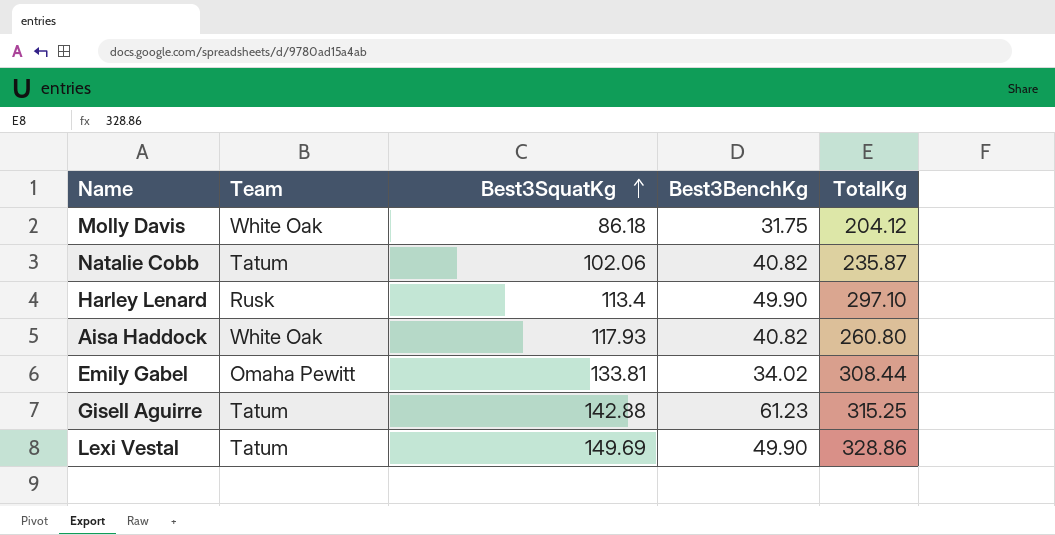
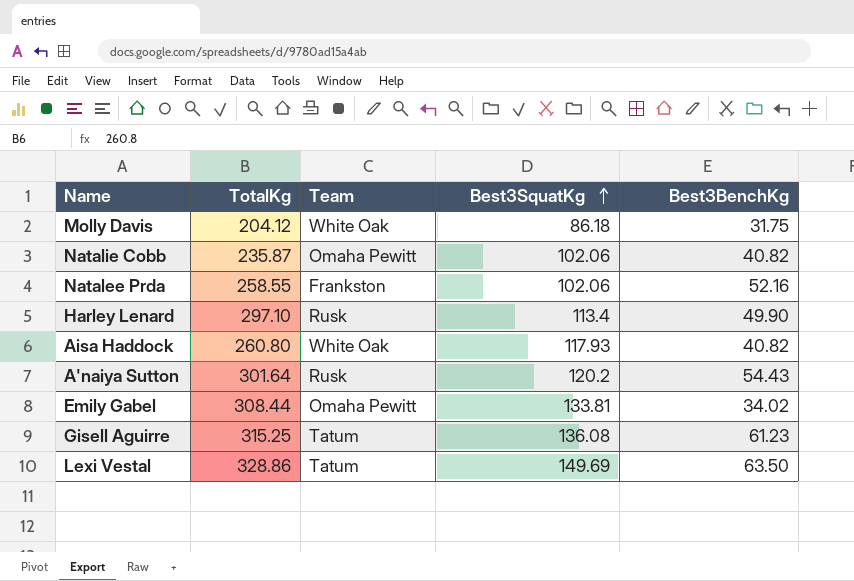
column TotalKg | position: 5 -> 2
Natalie Cobb | Team: Tatum -> Omaha Pewitt
row Natalee Prda: none -> 258.55 | Frankston | 102.06 | 52.16
row A'naiya Sutton: none -> 301.64 | Rusk | 120.2 | 54.43
Gisell Aguirre | Best3SquatKg: 142.88 -> 136.08
Lexi Vestal | Best3BenchKg: 49.90 -> 63.50

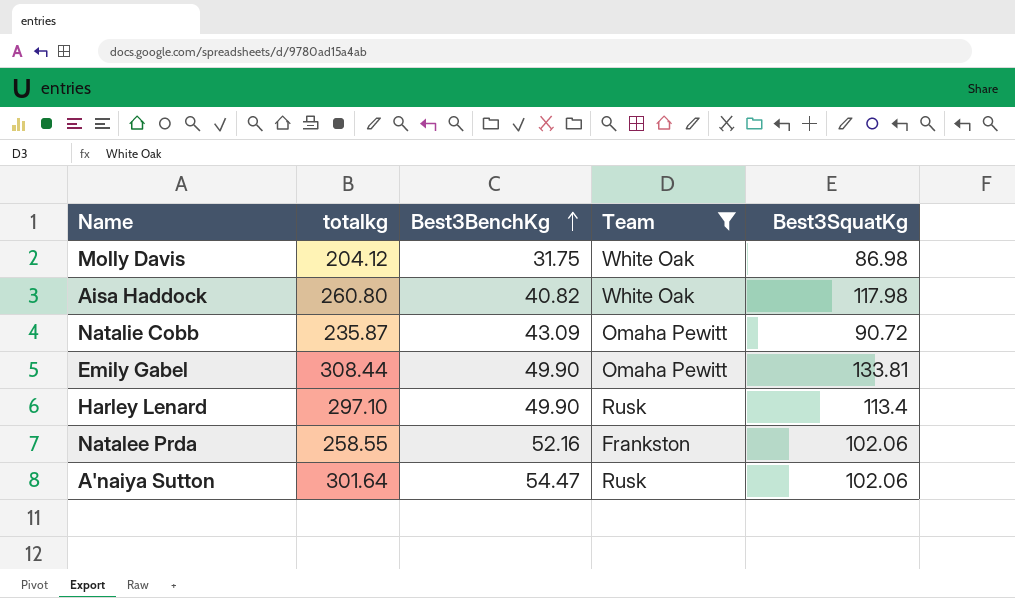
filter: none -> Team != Tatum
row order: Best3SquatKg ascending -> Best3BenchKg ascending
column name: TotalKg -> totalkg
column Best3BenchKg | position: 5 -> 3
Molly Davis | Best3SquatKg: 86.18 -> 86.98
Aisa Haddock | Best3SquatKg: 117.93 -> 117.98
Natalie Cobb | Best3BenchKg: 40.82 -> 43.09
Natalie Cobb | Best3SquatKg: 102.06 -> 90.72
Emily Gabel | Best3BenchKg: 34.02 -> 49.90
A'naiya Sutton | Best3BenchKg: 54.43 -> 54.47
A'naiya Sutton | Best3SquatKg: 120.2 -> 102.06

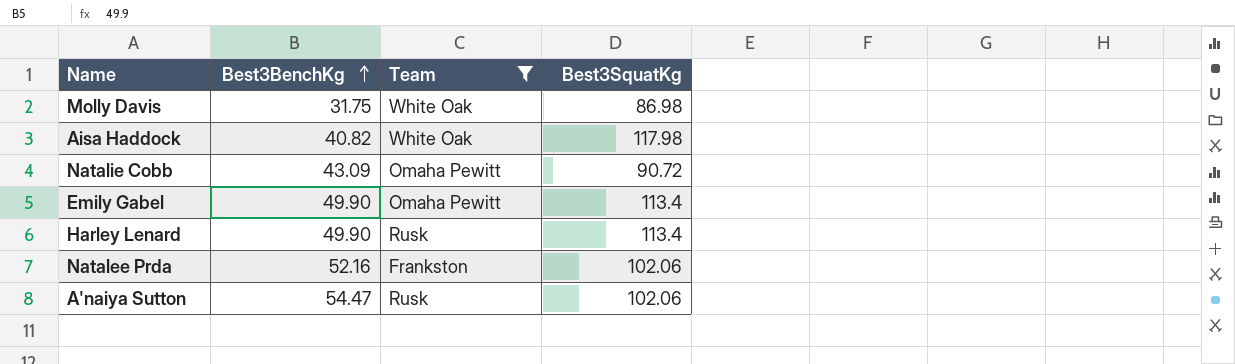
column totalkg | position: 2 -> none
Emily Gabel | Best3SquatKg: 133.81 -> 113.4

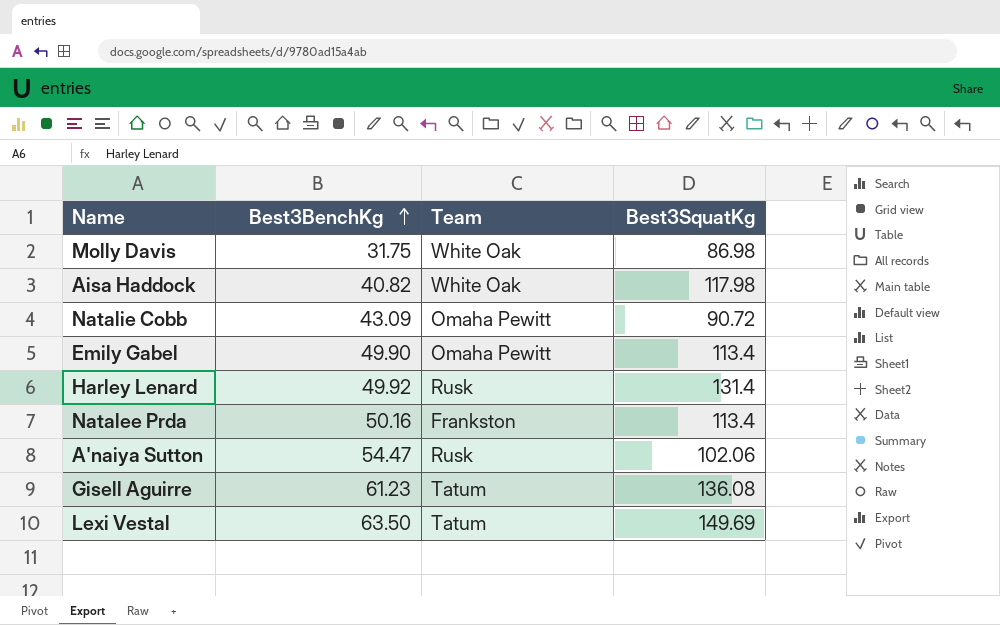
filter: Team != Tatum -> none
Harley Lenard | Best3BenchKg: 49.90 -> 49.92
Harley Lenard | Best3SquatKg: 113.4 -> 131.4
Natalee Prda | Best3BenchKg: 52.16 -> 50.16
Natalee Prda | Best3SquatKg: 102.06 -> 113.4

